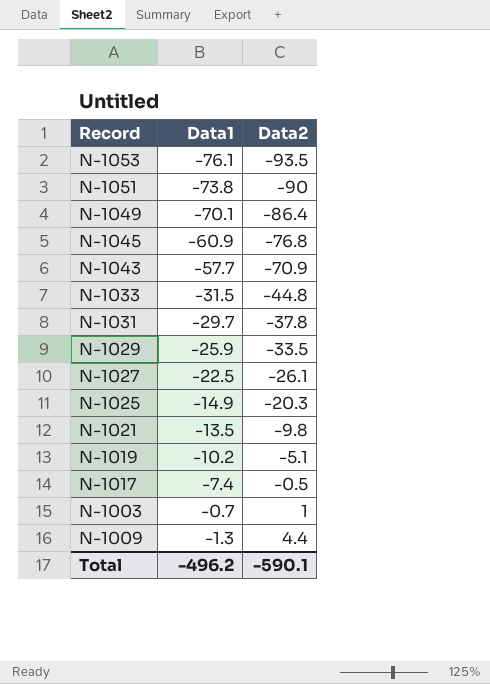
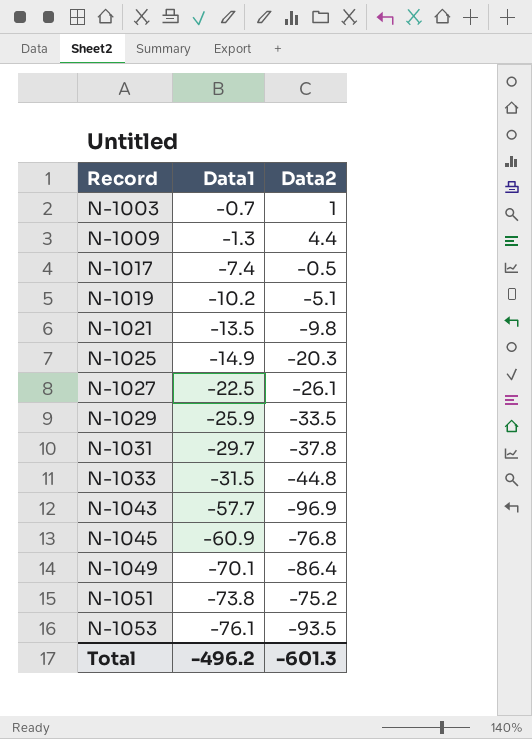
row order: Data2 ascending -> Record ascending
N-1043 | Data2: -70.9 -> -96.9
N-1051 | Data2: -90 -> -75.2
Total | Data2: -590.1 -> -601.3

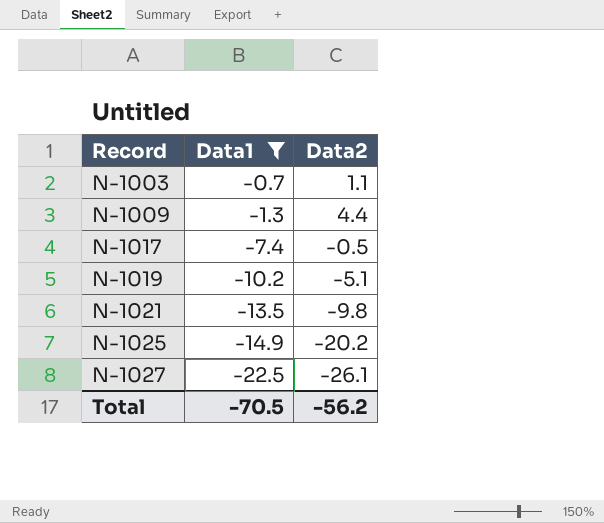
filter: none -> Data1 >= -22.5
N-1003 | Data2: 1 -> 1.1
N-1025 | Data2: -20.3 -> -20.2
Total | Data1: -496.2 -> -70.5
Total | Data2: -601.3 -> -56.2

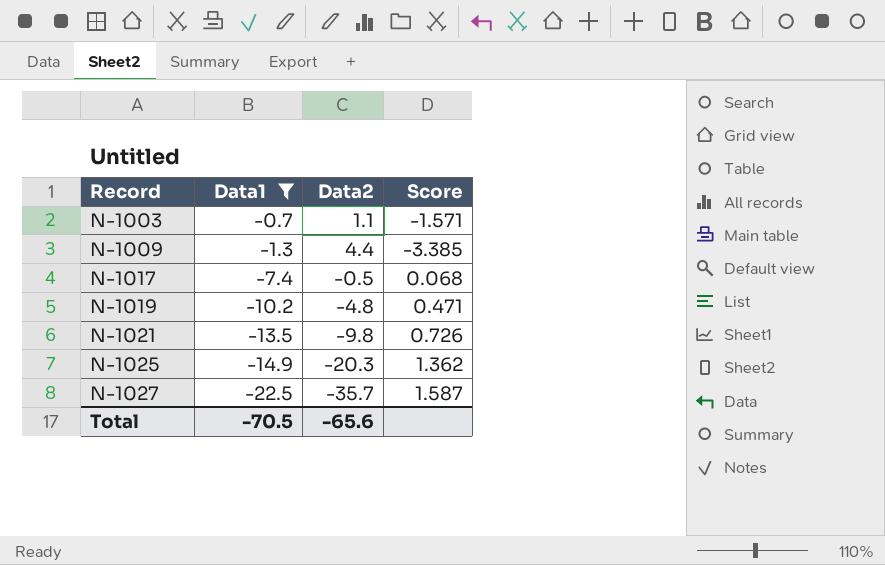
column Score | formula: none -> [Data2] / [Data1]
N-1019 | Data2: -5.1 -> -4.8
N-1025 | Data2: -20.2 -> -20.3
N-1027 | Data2: -26.1 -> -35.7
Total | Data2: -56.2 -> -65.6

